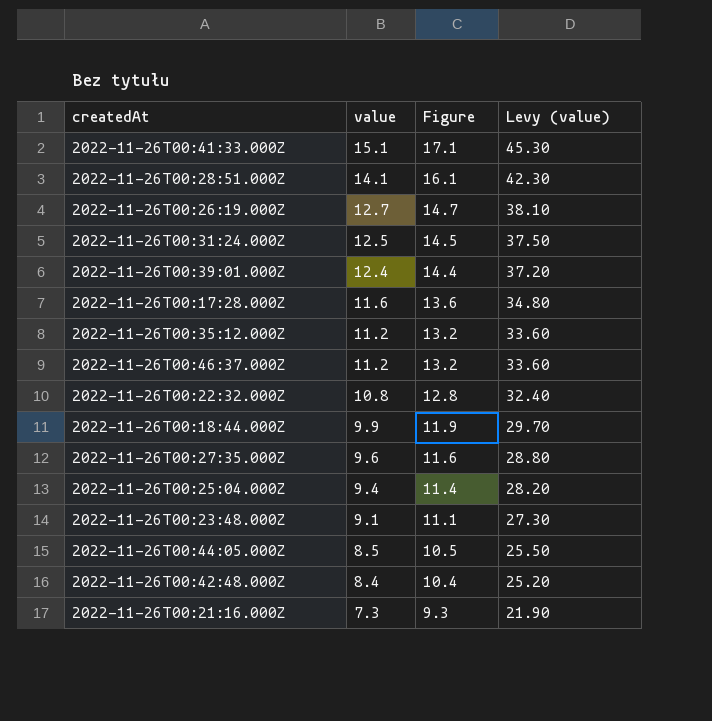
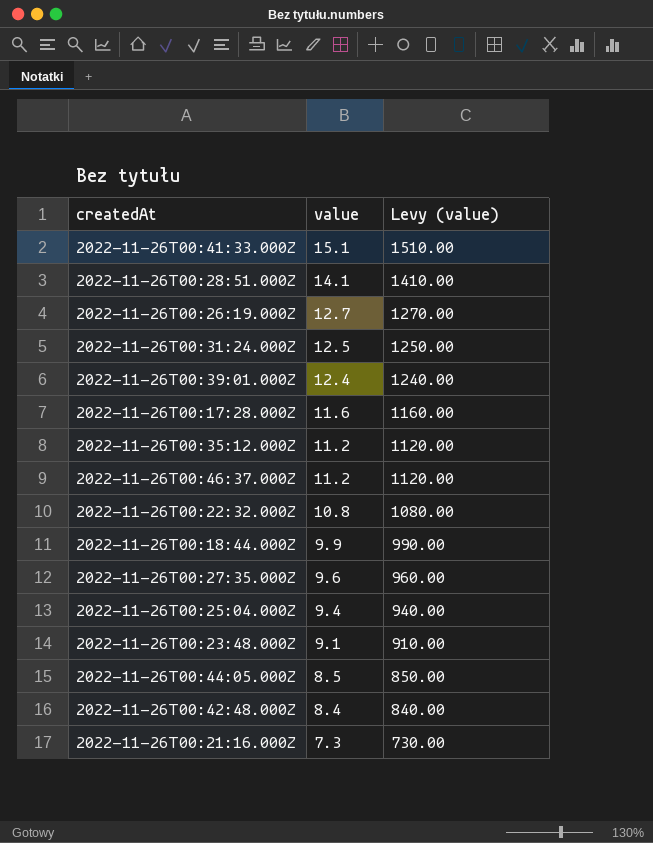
column Figure | formula: [value] + 2 -> none
column Levy (value) | formula: [value] * 3 -> [value] * 100

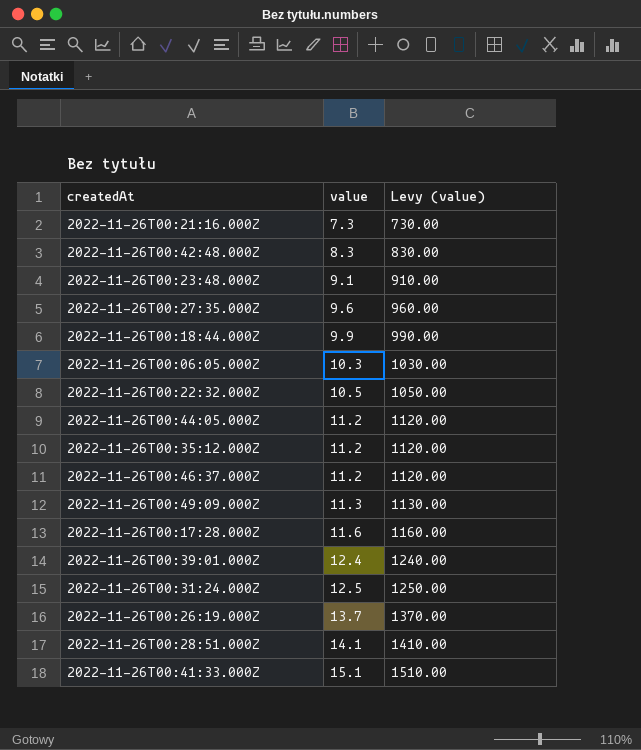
row order: value descending -> value ascending
row 2022-11-26T00:25:04.000Z: 9.4 | 940.00 -> none
2022-11-26T00:42:48.000Z | value: 8.4 -> 8.3
2022-11-26T00:42:48.000Z | Levy (value): 840.00 -> 830.00
row 2022-11-26T00:06:05.000Z: none -> 10.3 | 1030.00
2022-11-26T00:22:32.000Z | value: 10.8 -> 10.5
2022-11-26T00:22:32.000Z | Levy (value): 1080.00 -> 1050.00
2022-11-26T00:44:05.000Z | value: 8.5 -> 11.2
2022-11-26T00:44:05.000Z | Levy (value): 850.00 -> 1120.00
row 2022-11-26T00:49:09.000Z: none -> 11.3 | 1130.00
2022-11-26T00:26:19.000Z | value: 12.7 -> 13.7
2022-11-26T00:26:19.000Z | Levy (value): 1270.00 -> 1370.00

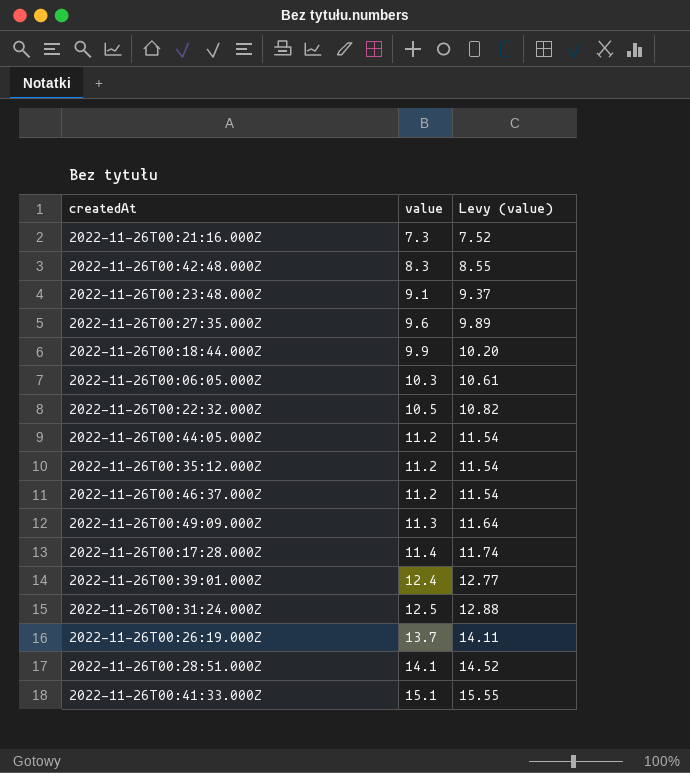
column Levy (value) | formula: [value] * 100 -> [value] * 1.03
2022-11-26T00:17:28.000Z | value: 11.6 -> 11.4

